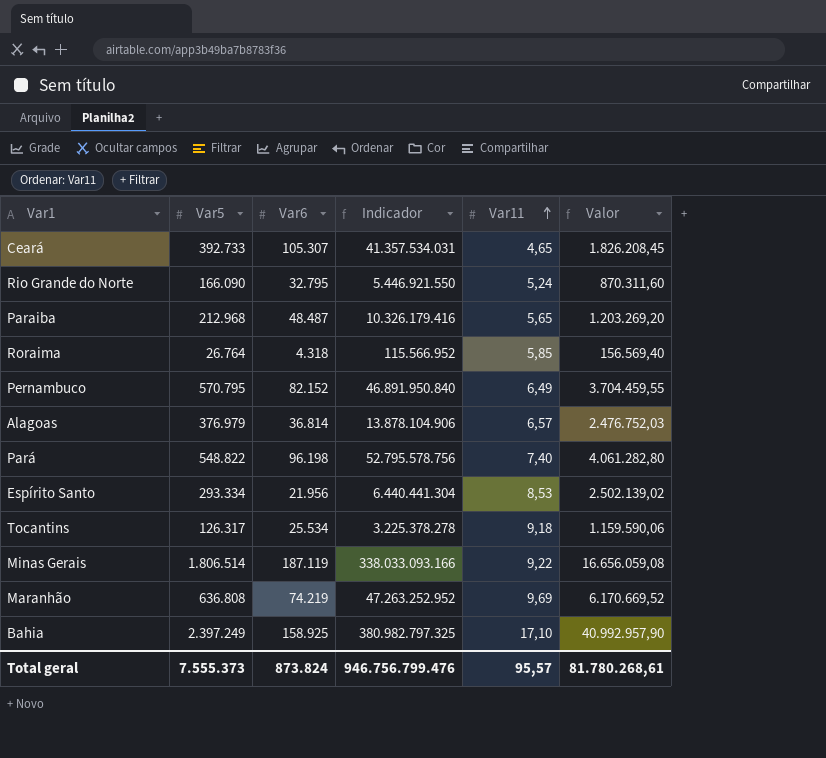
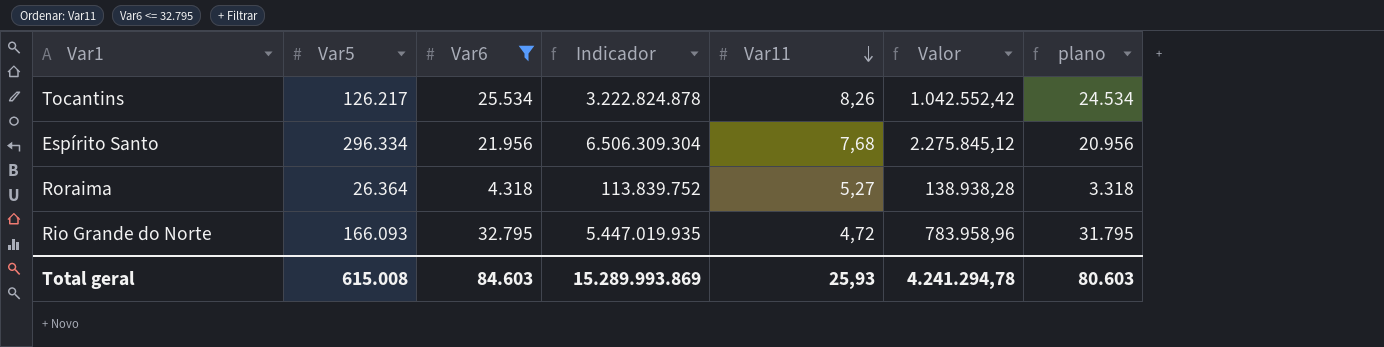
filter: none -> Var6 <= 32.795
row order: Var11 ascending -> Var11 descending
column plano | formula: none -> [Var6] - 1000
Tocantins | Var5: 126.317 -> 126.217
Tocantins | Indicador: 3.225.378.278 -> 3.222.824.878
Tocantins | Var11: 9,18 -> 8,26
Tocantins | Valor: 1.159.590,06 -> 1.042.552,42
Espírito Santo | Var5: 293.334 -> 296.334
Espírito Santo | Indicador: 6.440.441.304 -> 6.506.309.304
Espírito Santo | Var11: 8,53 -> 7,68
Espírito Santo | Valor: 2.502.139,02 -> 2.275.845,12
Roraima | Var5: 26.764 -> 26.364
Roraima | Indicador: 115.566.952 -> 113.839.752
Roraima | Var11: 5,85 -> 5,27
Roraima | Valor: 156.569,40 -> 138.938,28
Rio Grande do Norte | Var5: 166.090 -> 166.093
Rio Grande do Norte | Indicador: 5.446.921.550 -> 5.447.019.935
Rio Grande do Norte | Var11: 5,24 -> 4,72
Rio Grande do Norte | Valor: 870.311,60 -> 783.958,96
Total geral | Var5: 7.555.373 -> 615.008
Total geral | Var6: 873.824 -> 84.603
Total geral | Indicador: 946.756.799.476 -> 15.289.993.869
Total geral | Var11: 95,57 -> 25,93
Total geral | Valor: 81.780.268,61 -> 4.241.294,78

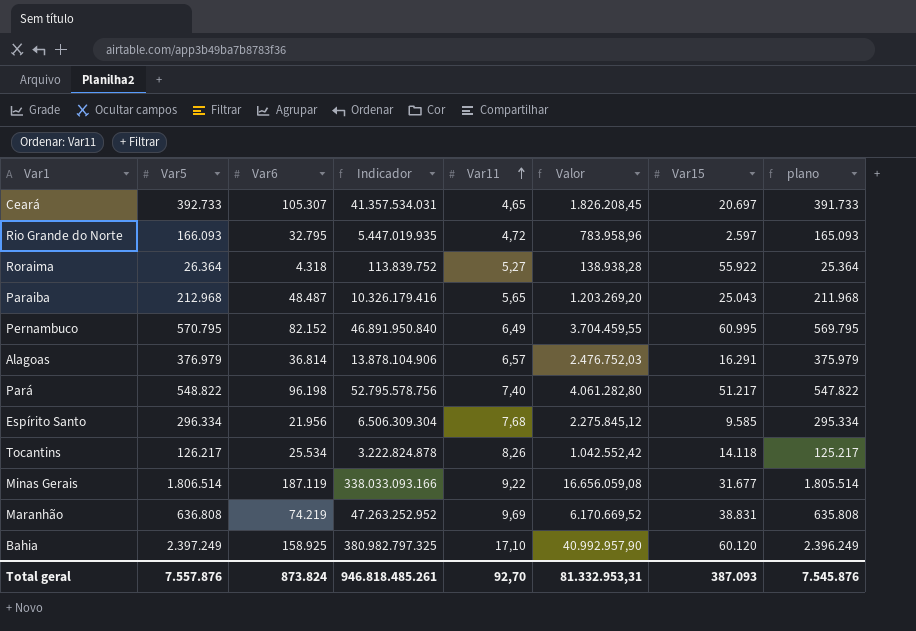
filter: Var6 <= 32.795 -> none
row order: Var11 descending -> Var11 ascending
column Var15 | position: none -> 7
column plano | formula: [Var6] - 1000 -> [Var5] - 1000
Total geral | Var5: 615.008 -> 7.557.876
Total geral | Var6: 84.603 -> 873.824
Total geral | Indicador: 15.289.993.869 -> 946.818.485.261
Total geral | Var11: 25,93 -> 92,70
Total geral | Valor: 4.241.294,78 -> 81.332.953,31
Total geral | plano: 80.603 -> 7.545.876

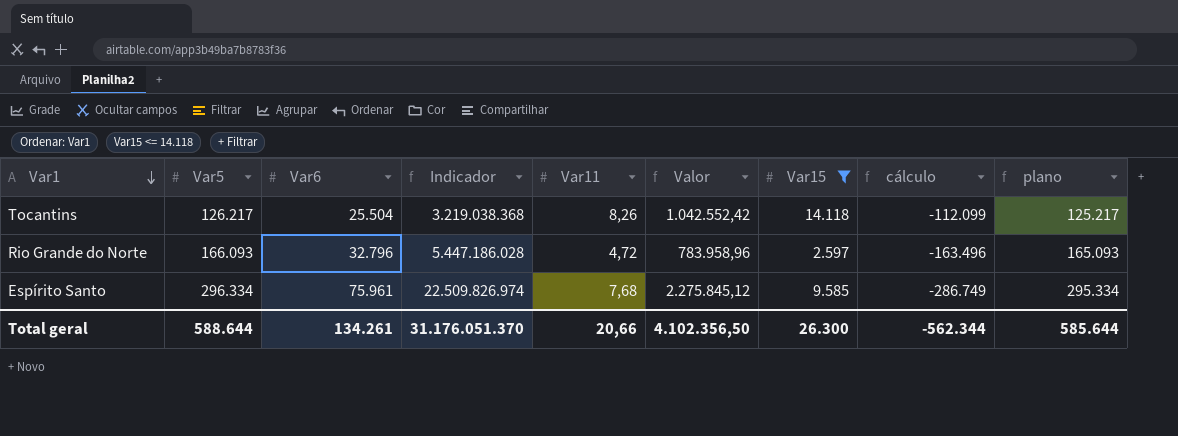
filter: none -> Var15 <= 14.118
row order: Var11 ascending -> Var1 descending
column cálculo | formula: none -> [Var15] - [Var5]
Tocantins | Var6: 25.534 -> 25.504
Tocantins | Indicador: 3.222.824.878 -> 3.219.038.368
Rio Grande do Norte | Var6: 32.795 -> 32.796
Rio Grande do Norte | Indicador: 5.447.019.935 -> 5.447.186.028
Espírito Santo | Var6: 21.956 -> 75.961
Espírito Santo | Indicador: 6.506.309.304 -> 22.509.826.974
Total geral | Var5: 7.557.876 -> 588.644
Total geral | Var6: 873.824 -> 134.261
Total geral | Indicador: 946.818.485.261 -> 31.176.051.370
Total geral | Var11: 92,70 -> 20,66
Total geral | Valor: 81.332.953,31 -> 4.102.356,50
Total geral | Var15: 387.093 -> 26.300
Total geral | plano: 7.545.876 -> 585.644

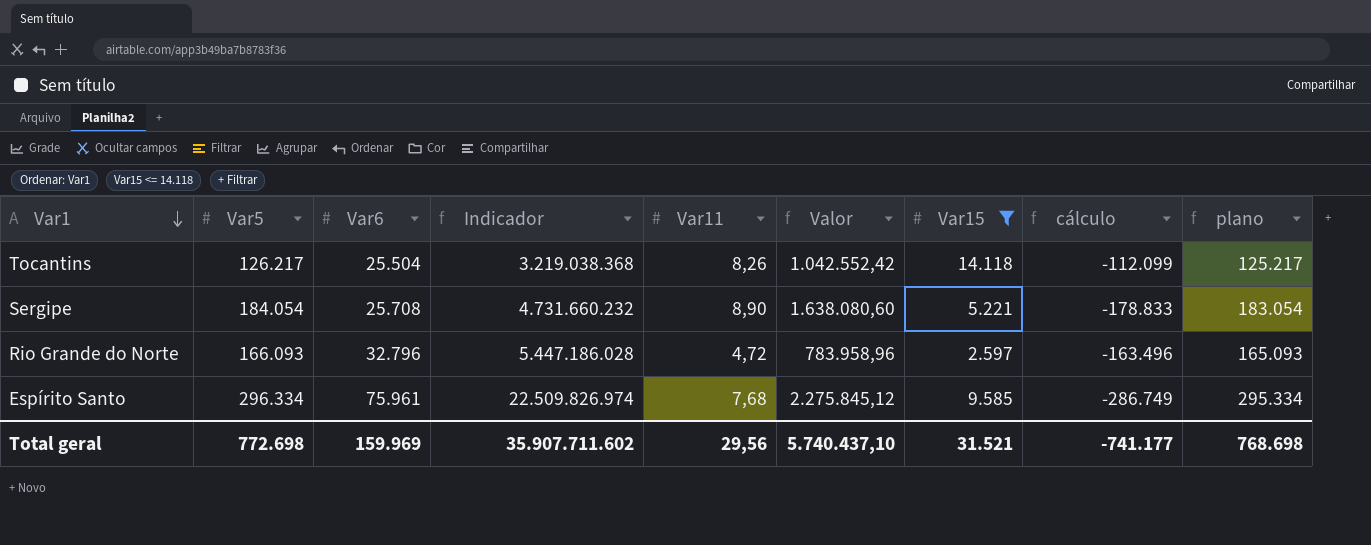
row Sergipe: none -> 184.054 | 25.708 | 4.731.660.232 | 8,90 | 1.638.080,60 | 5.221 | -178.833 | 183.054
Total geral | Var5: 588.644 -> 772.698
Total geral | Var6: 134.261 -> 159.969
Total geral | Indicador: 31.176.051.370 -> 35.907.711.602
Total geral | Var11: 20,66 -> 29,56
Total geral | Valor: 4.102.356,50 -> 5.740.437,10
Total geral | Var15: 26.300 -> 31.521
Total geral | cálculo: -562.344 -> -741.177
Total geral | plano: 585.644 -> 768.698

